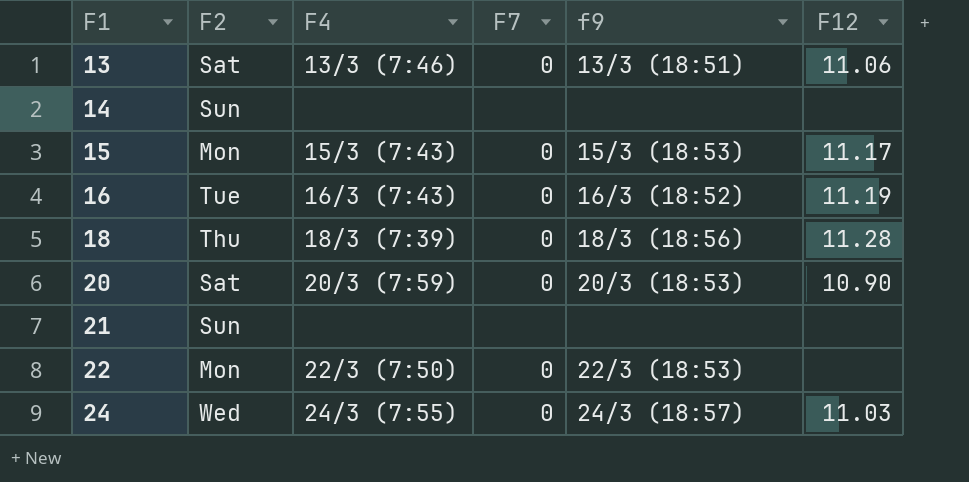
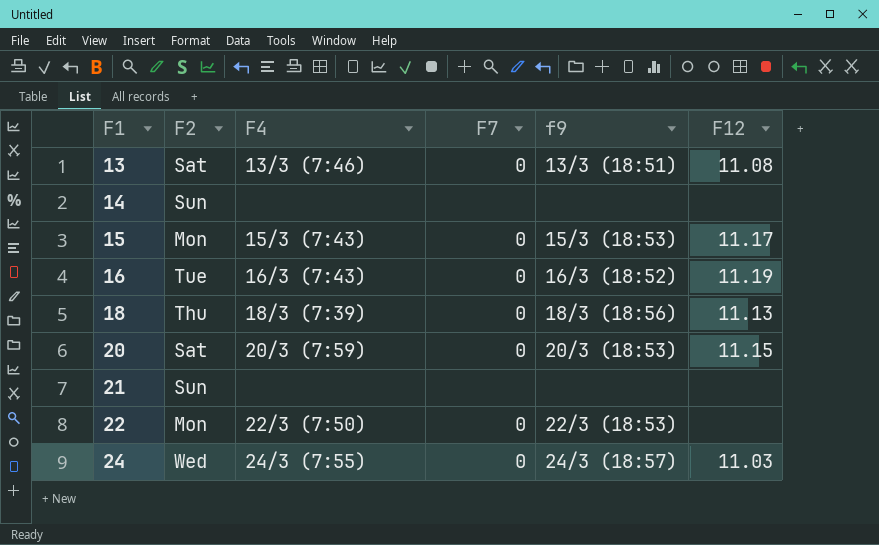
13 | F12: 11.06 -> 11.08
18 | F12: 11.28 -> 11.13
20 | F12: 10.90 -> 11.15

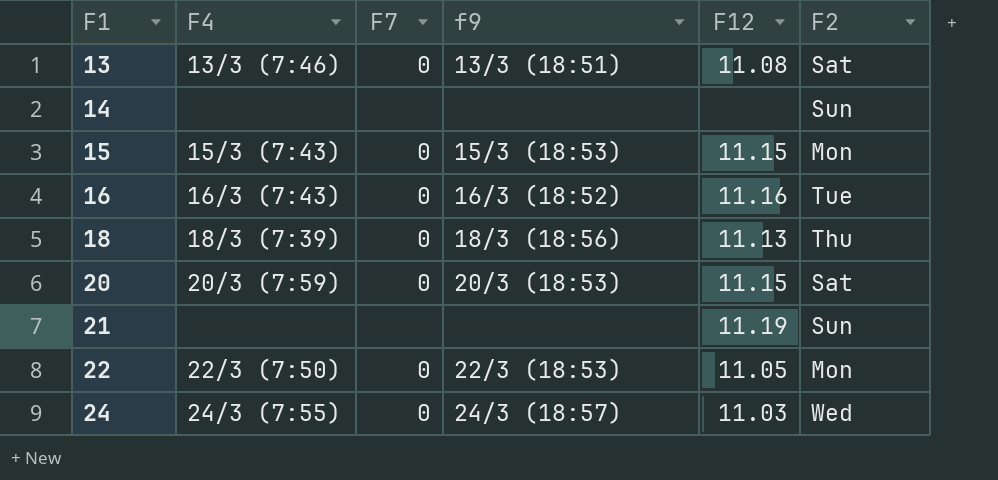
column F2 | position: 2 -> 6
15 | F12: 11.17 -> 11.15
16 | F12: 11.19 -> 11.16
21 | F12: none -> 11.19
22 | F12: none -> 11.05

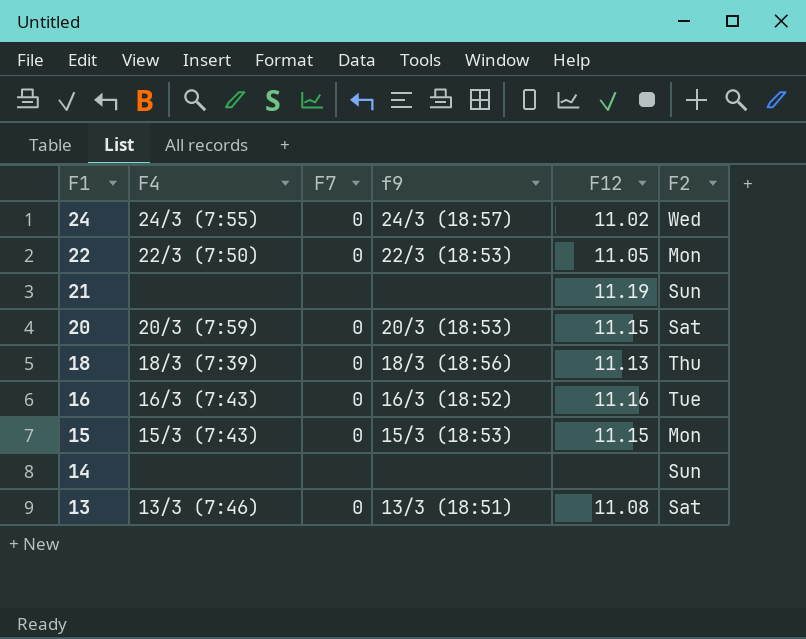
row order: F1 ascending -> F1 descending
24 | F12: 11.03 -> 11.02

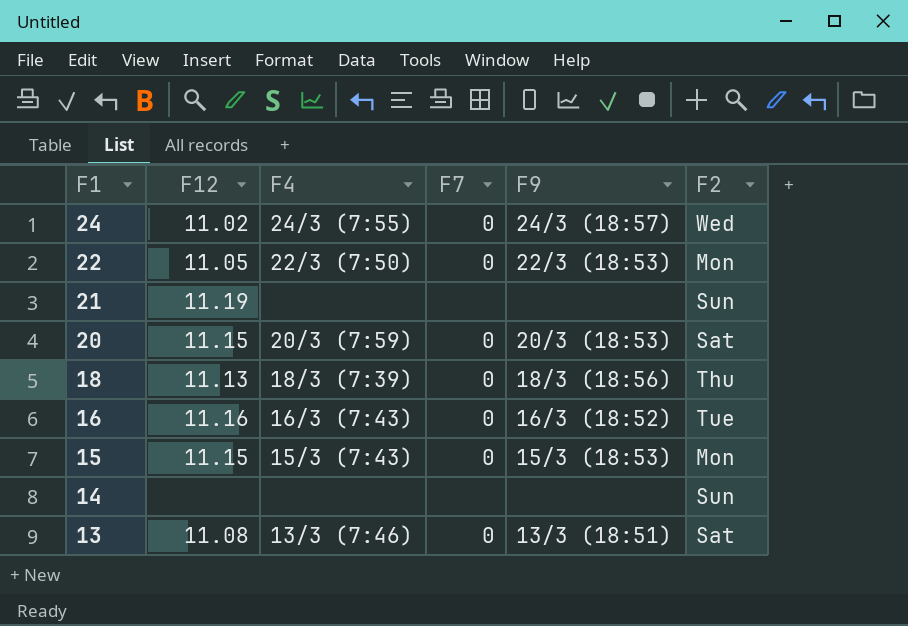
column F12 | position: 5 -> 2
column name: f9 -> F9

